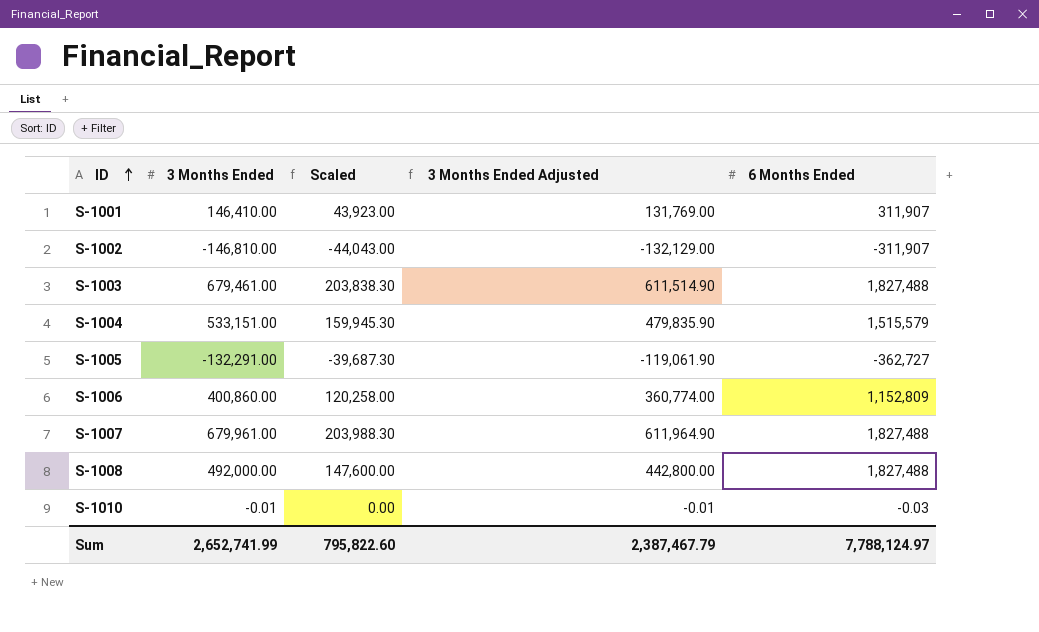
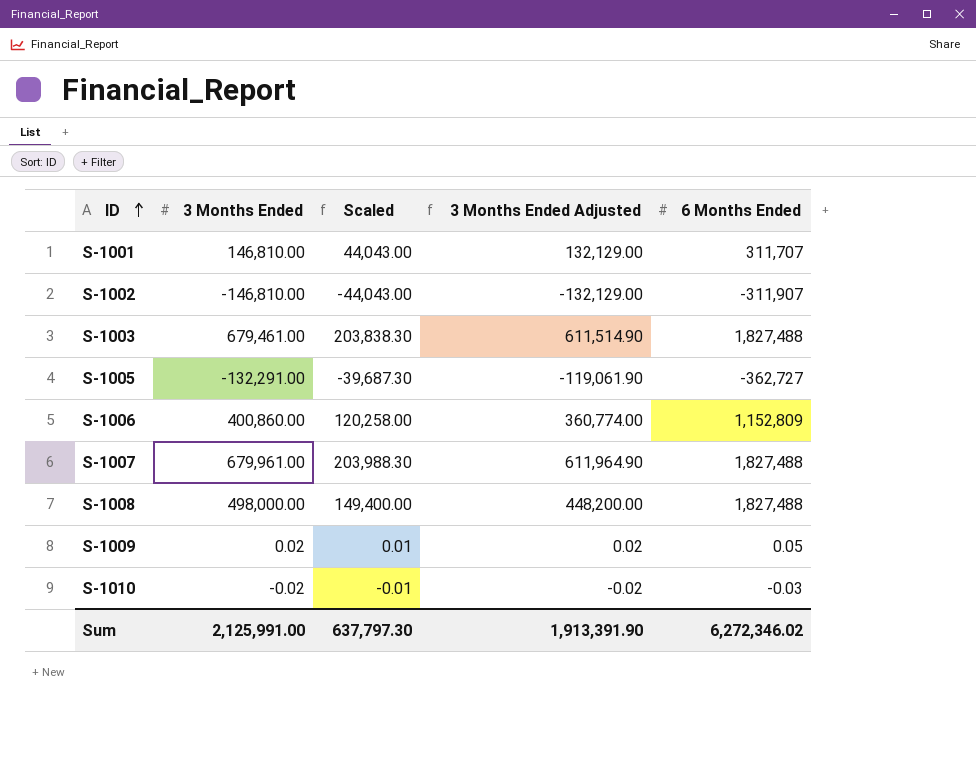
row S-1004: 533,151.00 | 159,945.30 | 479,835.90 | 1,515,579 -> none
S-1001 | 3 Months Ended: 146,410.00 -> 146,810.00
S-1001 | Scaled: 43,923.00 -> 44,043.00
S-1001 | 3 Months Ended Adjusted: 131,769.00 -> 132,129.00
S-1001 | 6 Months Ended: 311,907 -> 311,707
S-1008 | 3 Months Ended: 492,000.00 -> 498,000.00
S-1008 | Scaled: 147,600.00 -> 149,400.00
S-1008 | 3 Months Ended Adjusted: 442,800.00 -> 448,200.00
row S-1009: none -> 0.02 | 0.01 | 0.02 | 0.05
S-1010 | 3 Months Ended: -0.01 -> -0.02
S-1010 | Scaled: 0.00 -> -0.01
S-1010 | 3 Months Ended Adjusted: -0.01 -> -0.02
Sum | 3 Months Ended: 2,652,741.99 -> 2,125,991.00
Sum | Scaled: 795,822.60 -> 637,797.30
Sum | 3 Months Ended Adjusted: 2,387,467.79 -> 1,913,391.90
Sum | 6 Months Ended: 7,788,124.97 -> 6,272,346.02

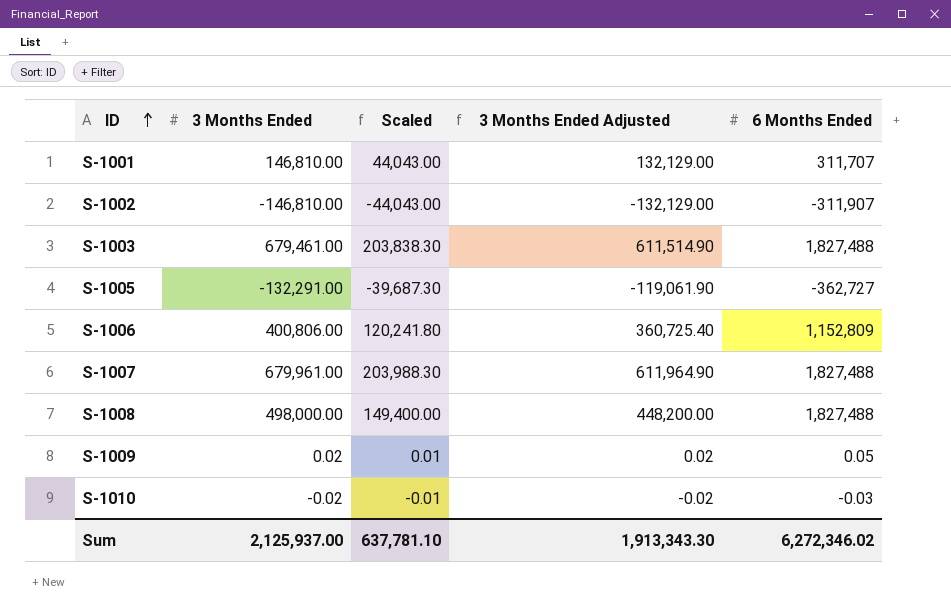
S-1006 | 3 Months Ended: 400,860.00 -> 400,806.00
S-1006 | Scaled: 120,258.00 -> 120,241.80
S-1006 | 3 Months Ended Adjusted: 360,774.00 -> 360,725.40
Sum | 3 Months Ended: 2,125,991.00 -> 2,125,937.00
Sum | Scaled: 637,797.30 -> 637,781.10
Sum | 3 Months Ended Adjusted: 1,913,391.90 -> 1,913,343.30

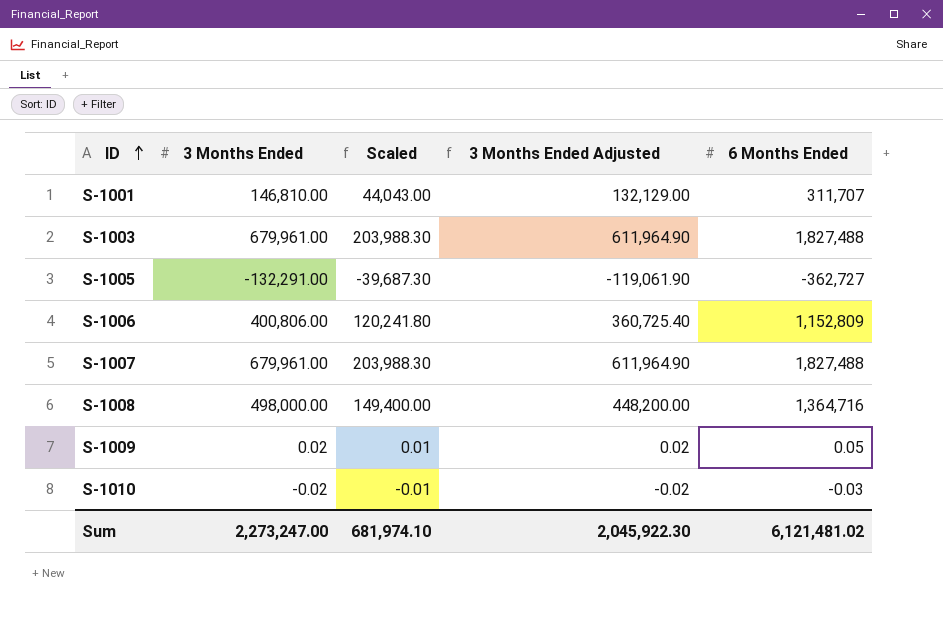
row S-1002: -146,810.00 | -44,043.00 | -132,129.00 | -311,907 -> none
S-1003 | 3 Months Ended: 679,461.00 -> 679,961.00
S-1003 | Scaled: 203,838.30 -> 203,988.30
S-1003 | 3 Months Ended Adjusted: 611,514.90 -> 611,964.90
S-1008 | 6 Months Ended: 1,827,488 -> 1,364,716
Sum | 3 Months Ended: 2,125,937.00 -> 2,273,247.00
Sum | Scaled: 637,781.10 -> 681,974.10
Sum | 3 Months Ended Adjusted: 1,913,343.30 -> 2,045,922.30
Sum | 6 Months Ended: 6,272,346.02 -> 6,121,481.02

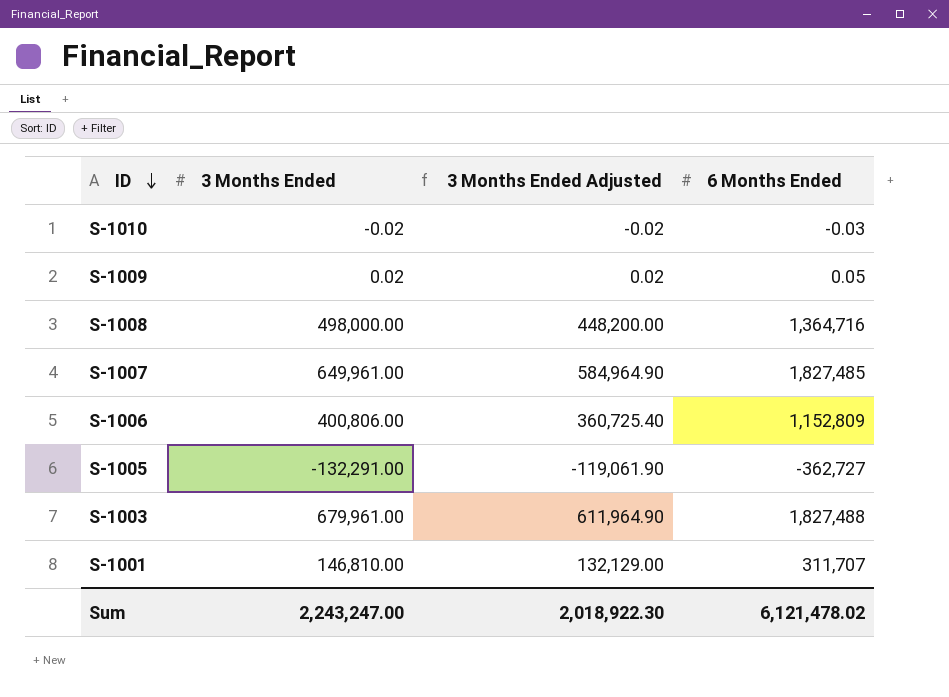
row order: ID ascending -> ID descending
column Scaled | formula: [3 Months Ended] * 0.3 -> none
S-1007 | 3 Months Ended: 679,961.00 -> 649,961.00
S-1007 | 3 Months Ended Adjusted: 611,964.90 -> 584,964.90
S-1007 | 6 Months Ended: 1,827,488 -> 1,827,485
Sum | 3 Months Ended: 2,273,247.00 -> 2,243,247.00
Sum | 3 Months Ended Adjusted: 2,045,922.30 -> 2,018,922.30
Sum | 6 Months Ended: 6,121,481.02 -> 6,121,478.02

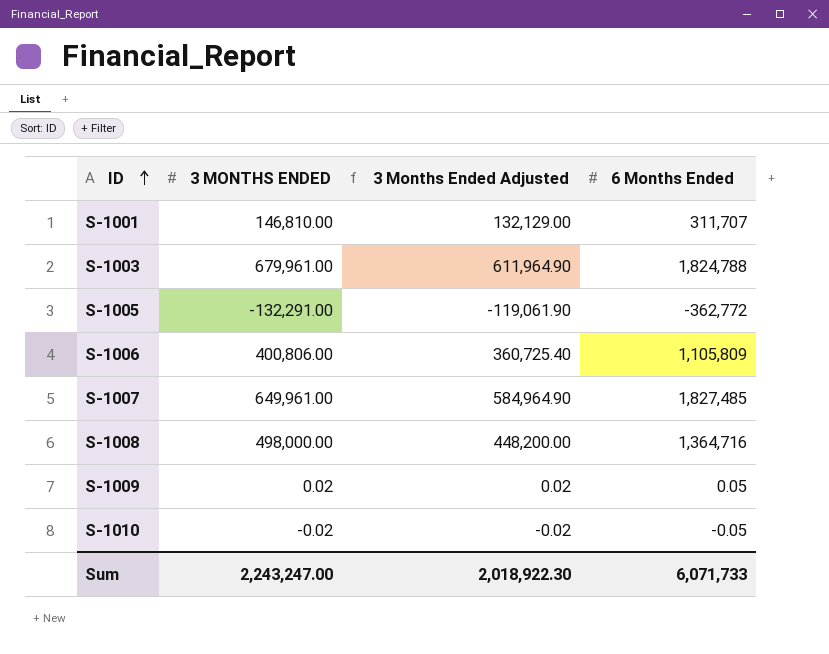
row order: ID descending -> ID ascending
column name: 3 Months Ended -> 3 MONTHS ENDED
S-1003 | 6 Months Ended: 1,827,488 -> 1,824,788
S-1005 | 6 Months Ended: -362,727 -> -362,772
S-1006 | 6 Months Ended: 1,152,809 -> 1,105,809
S-1010 | 6 Months Ended: -0.03 -> -0.05
Sum | 6 Months Ended: 6,121,478.02 -> 6,071,733

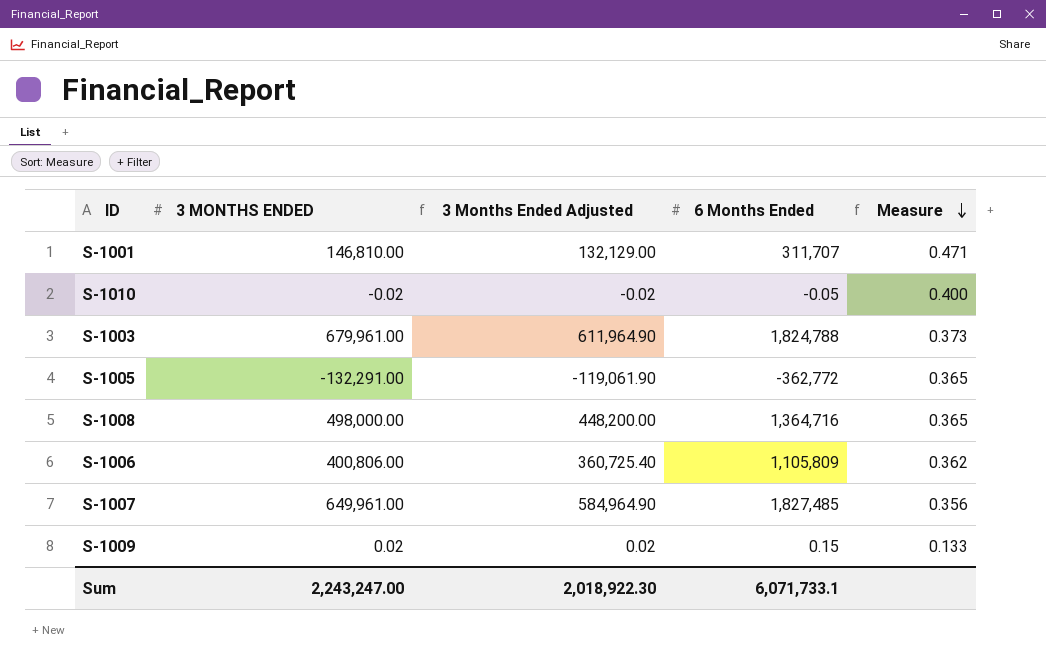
row order: ID ascending -> Measure descending
column Measure | formula: none -> [3 MONTHS ENDED] / [6 Months Ended]
S-1009 | 6 Months Ended: 0.05 -> 0.15
Sum | 6 Months Ended: 6,071,733 -> 6,071,733.1

